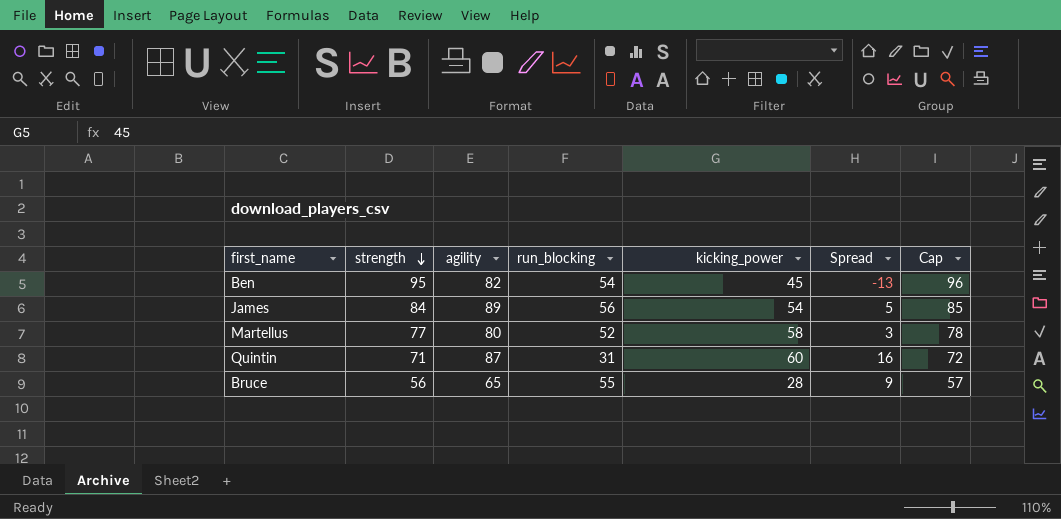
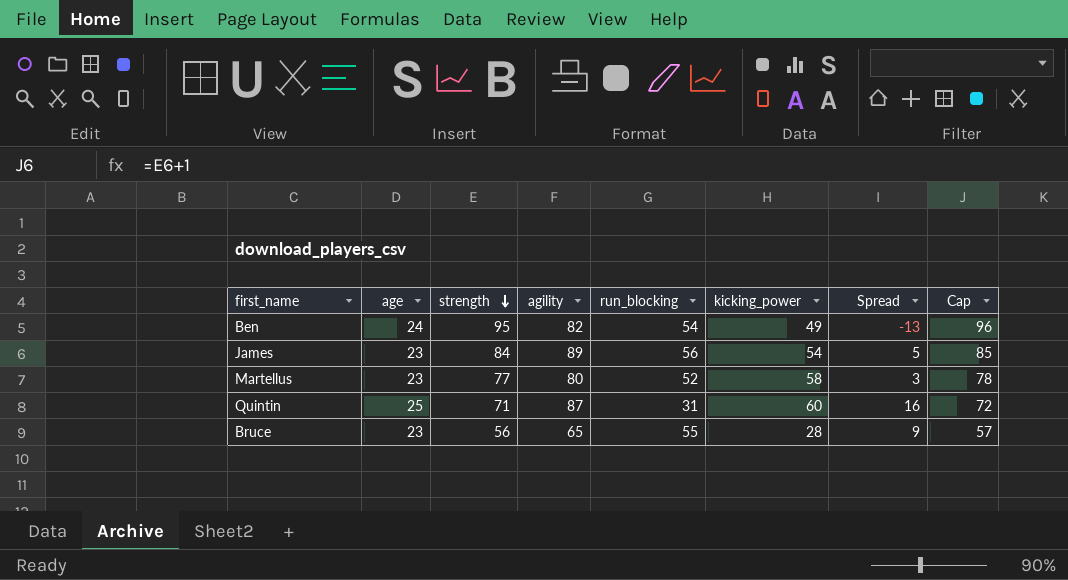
column age | position: none -> 2
Ben | kicking_power: 45 -> 49

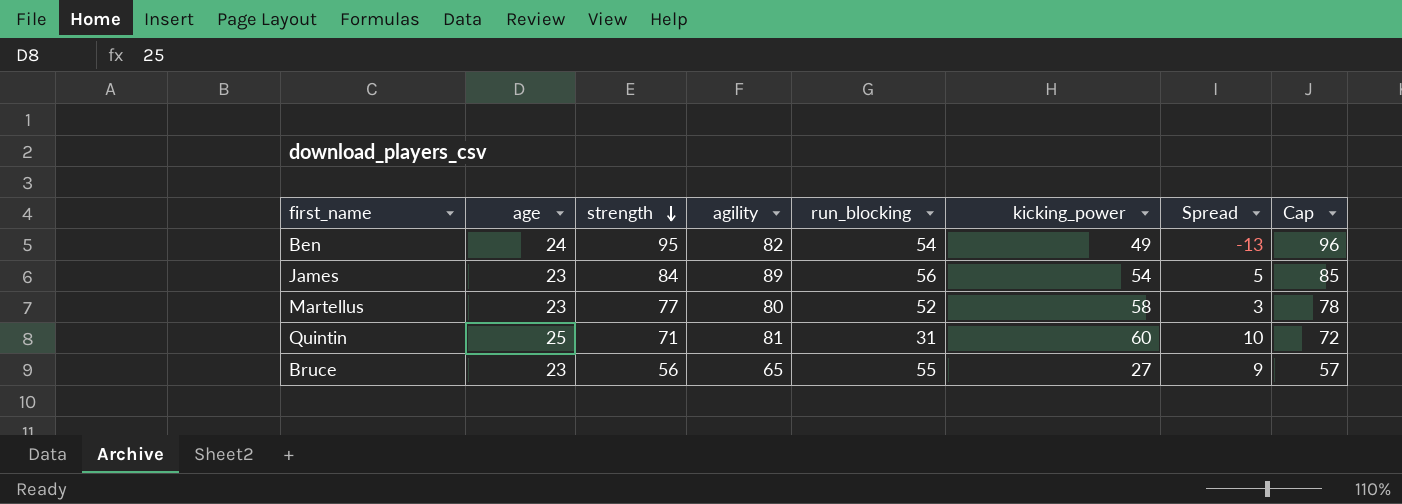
Quintin | agility: 87 -> 81
Quintin | Spread: 16 -> 10
Bruce | kicking_power: 28 -> 27

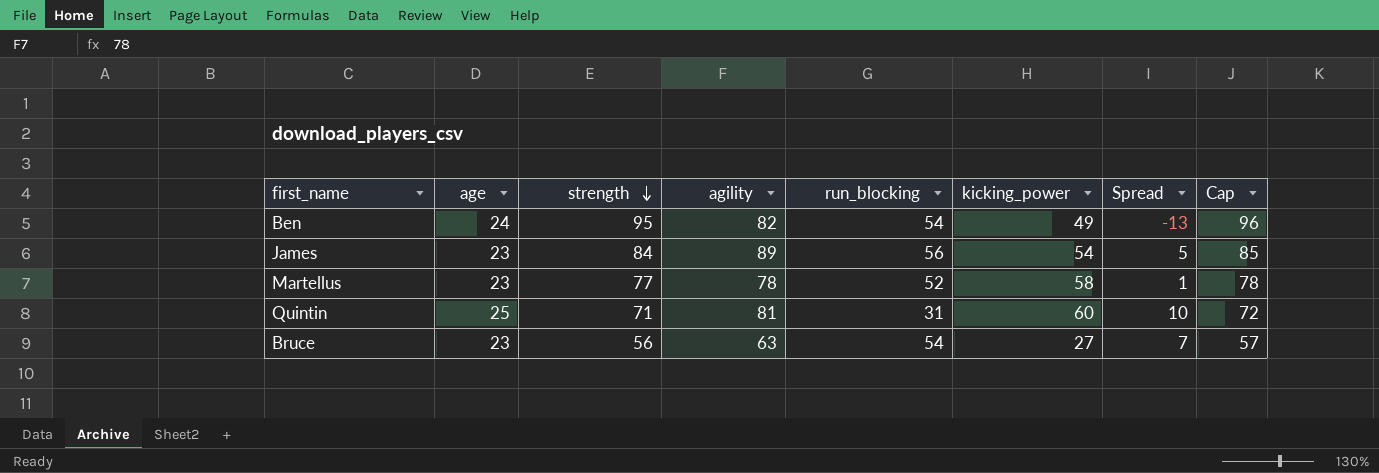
Martellus | agility: 80 -> 78
Martellus | Spread: 3 -> 1
Bruce | agility: 65 -> 63
Bruce | run_blocking: 55 -> 54
Bruce | Spread: 9 -> 7

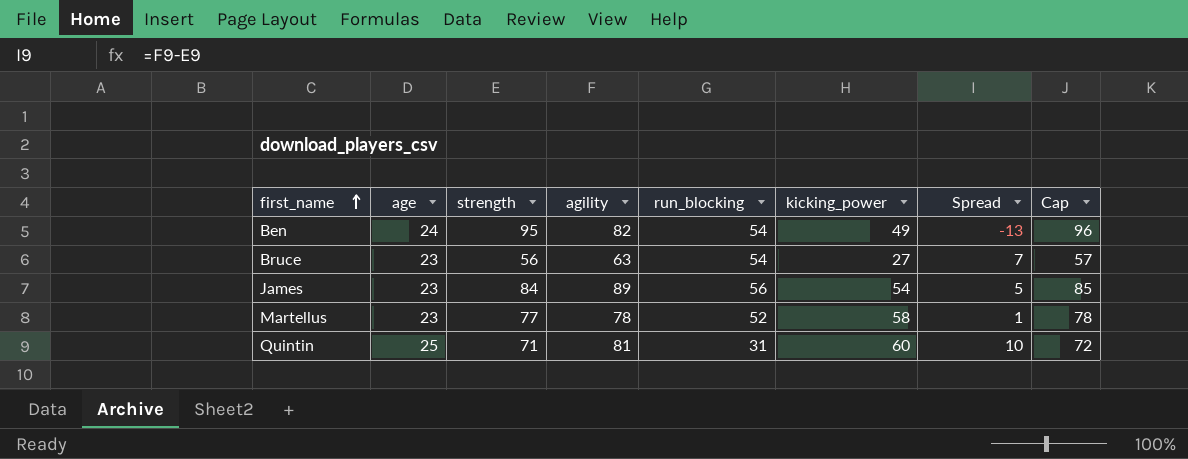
row order: strength descending -> first_name ascending

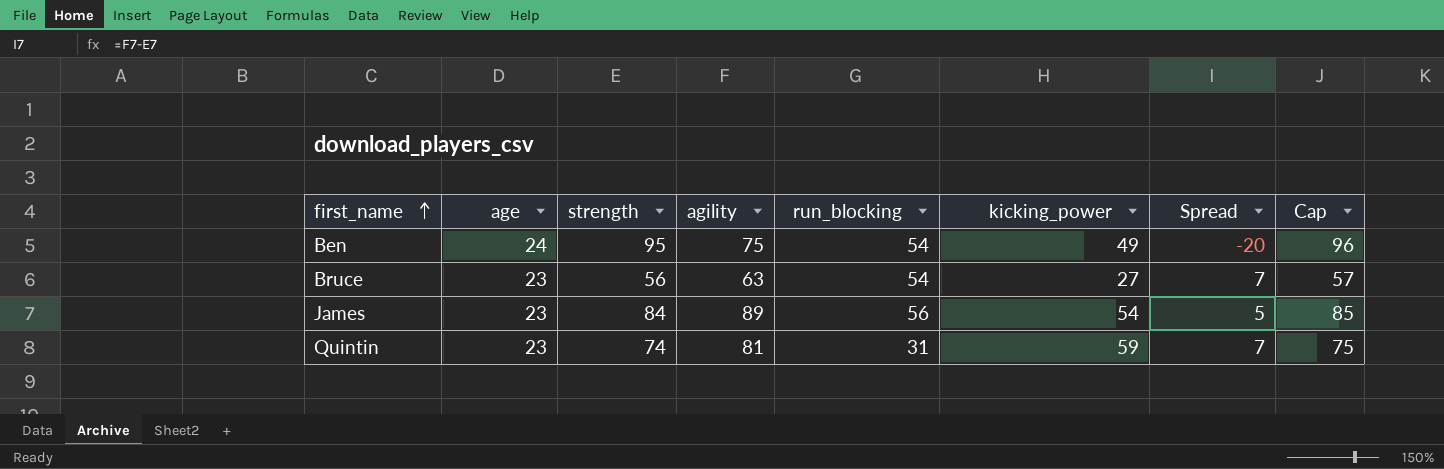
row Martellus: 23 | 77 | 78 | 52 | 58 | 1 | 78 -> none
Ben | agility: 82 -> 75
Ben | Spread: -13 -> -20
Quintin | age: 25 -> 23
Quintin | strength: 71 -> 74
Quintin | kicking_power: 60 -> 59
Quintin | Spread: 10 -> 7
Quintin | Cap: 72 -> 75

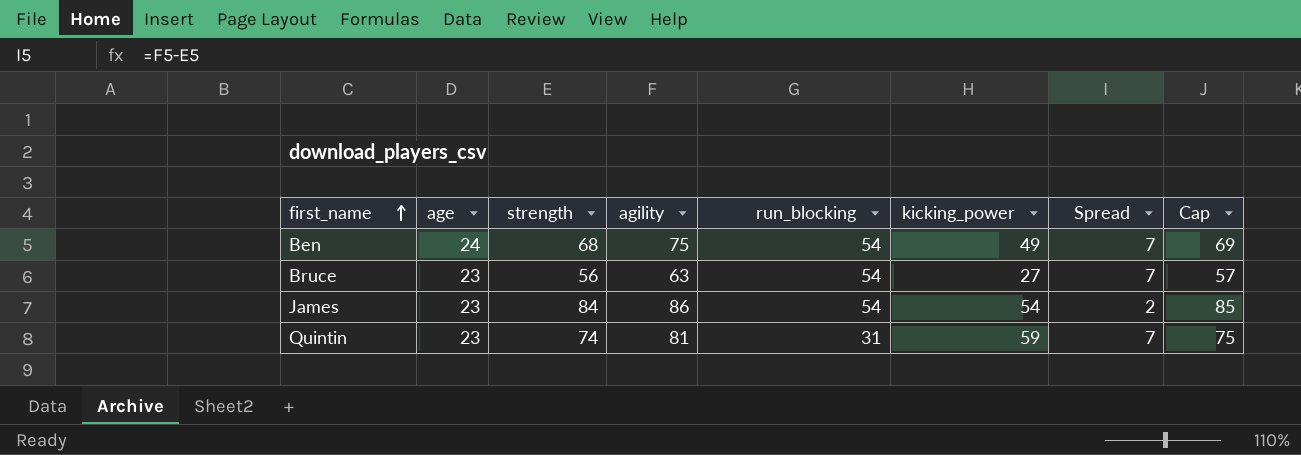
Ben | strength: 95 -> 68
Ben | Spread: -20 -> 7
Ben | Cap: 96 -> 69
James | agility: 89 -> 86
James | run_blocking: 56 -> 54
James | Spread: 5 -> 2

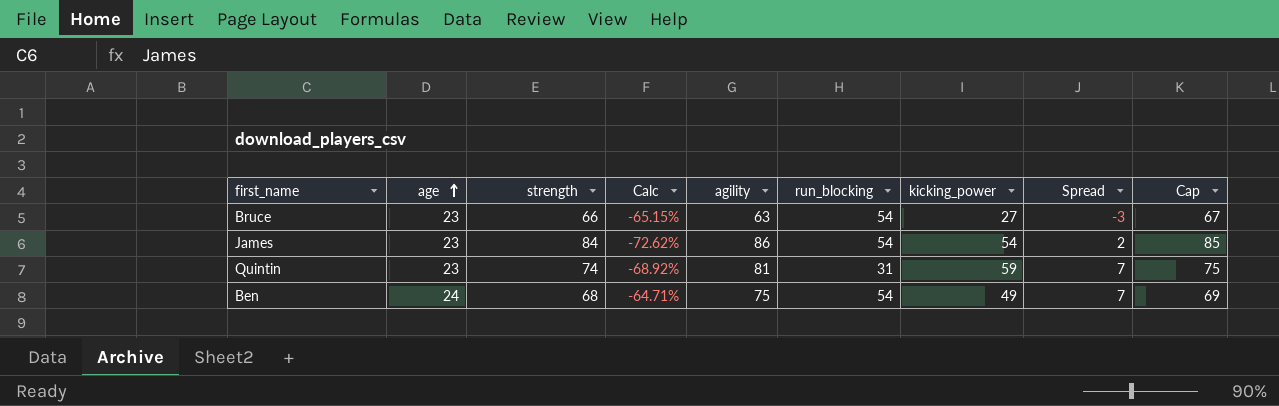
row order: first_name ascending -> age ascending
column Calc | formula: none -> ([age] - [strength]) / [strength]
Bruce | strength: 56 -> 66
Bruce | Spread: 7 -> -3
Bruce | Cap: 57 -> 67

